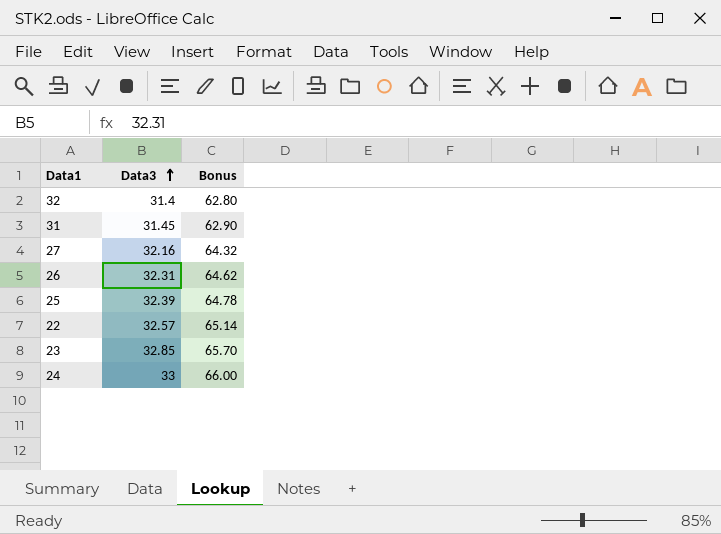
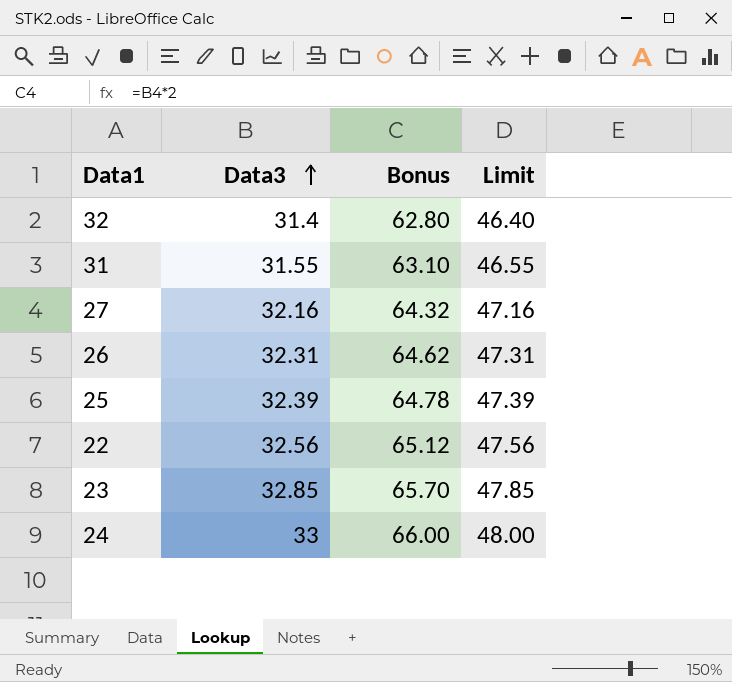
column Limit | formula: none -> [Data3] + 15
31 | Data3: 31.45 -> 31.55
31 | Bonus: 62.90 -> 63.10
22 | Data3: 32.57 -> 32.56
22 | Bonus: 65.14 -> 65.12

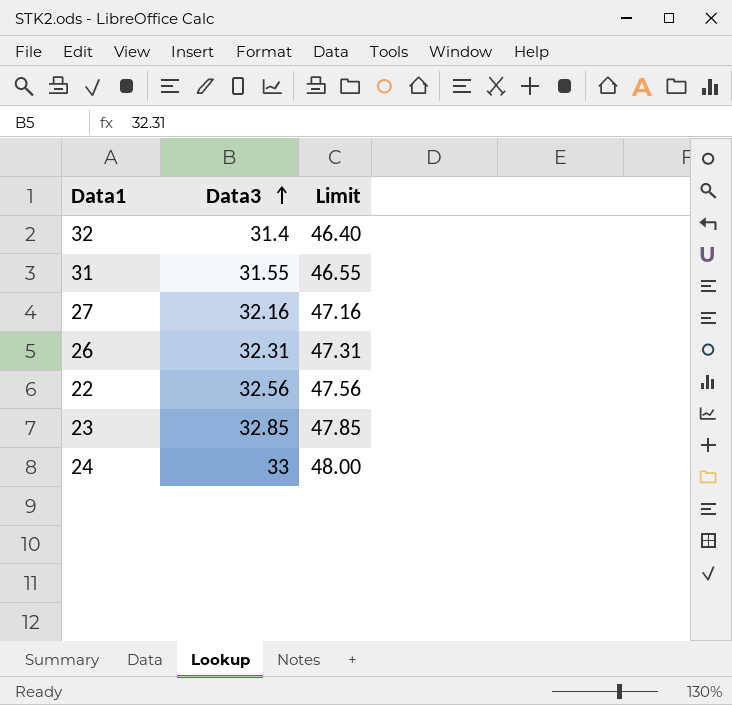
column Bonus | formula: [Data3] * 2 -> none
row 25: 32.39 | 64.78 | 47.39 -> none

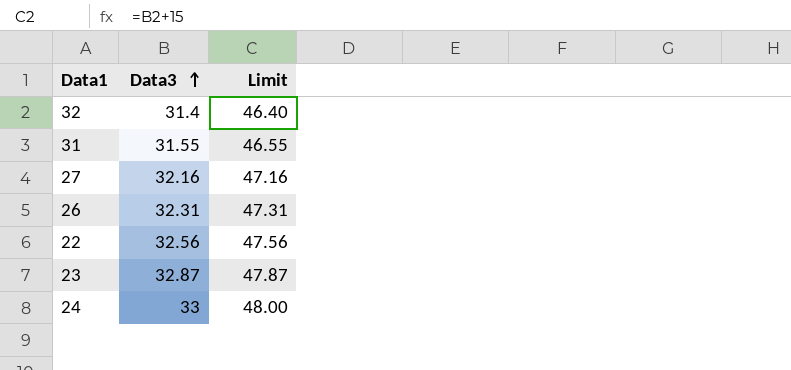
23 | Data3: 32.85 -> 32.87
23 | Limit: 47.85 -> 47.87

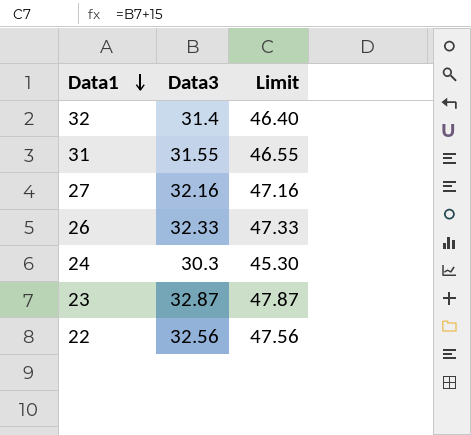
row order: Data3 ascending -> Data1 descending
26 | Data3: 32.31 -> 32.33
26 | Limit: 47.31 -> 47.33
24 | Data3: 33 -> 30.3
24 | Limit: 48.00 -> 45.30

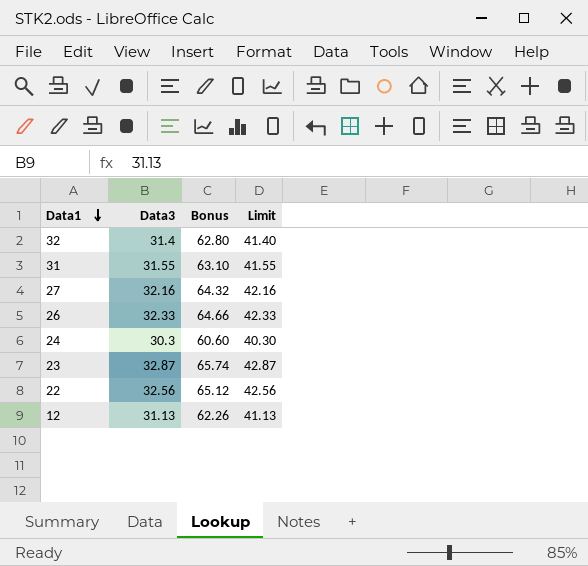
column Bonus | formula: none -> [Data3] * 2
column Limit | formula: [Data3] + 15 -> [Data3] + 10
row 12: none -> 31.13 | 62.26 | 41.13

